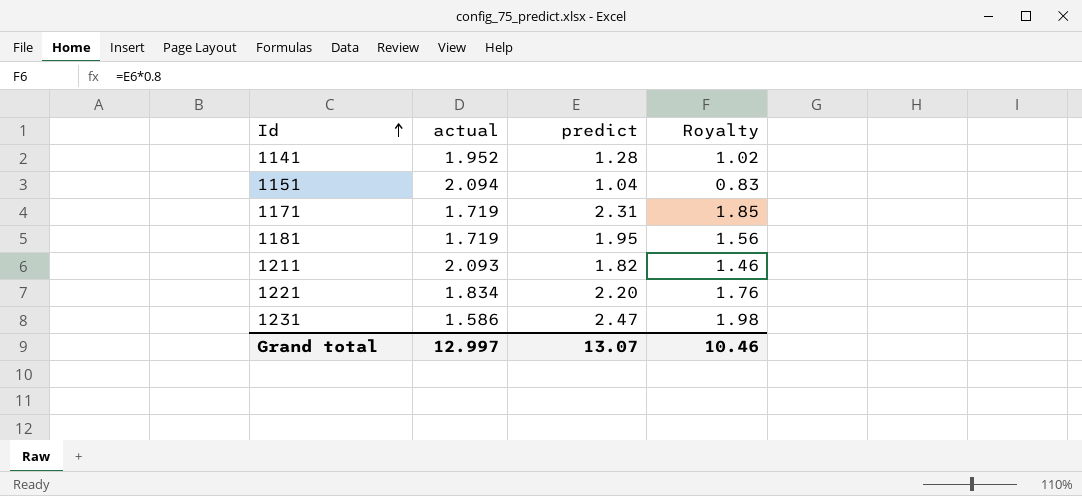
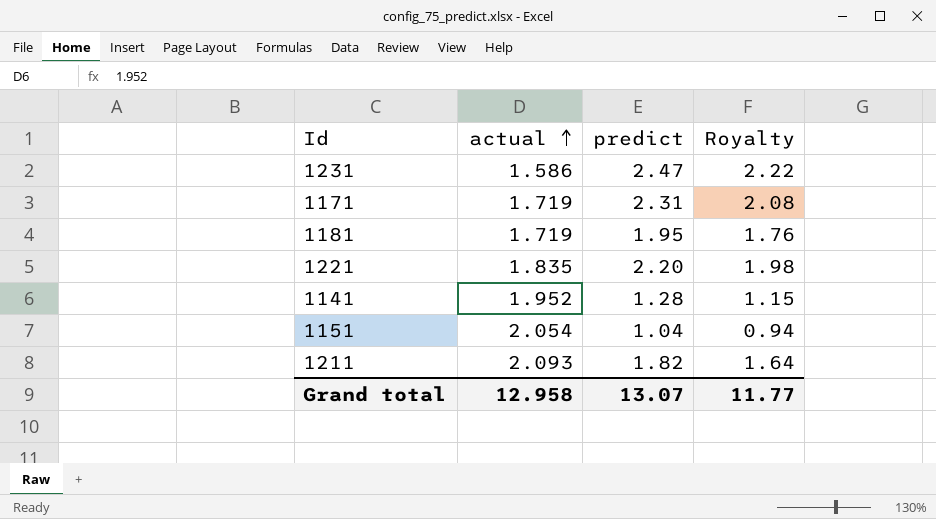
row order: Id ascending -> actual ascending
column Royalty | formula: [predict] * 0.8 -> [predict] * 0.9
1221 | actual: 1.834 -> 1.835
1151 | actual: 2.094 -> 2.054
Grand total | actual: 12.997 -> 12.958
Grand total | Royalty: 10.46 -> 11.77

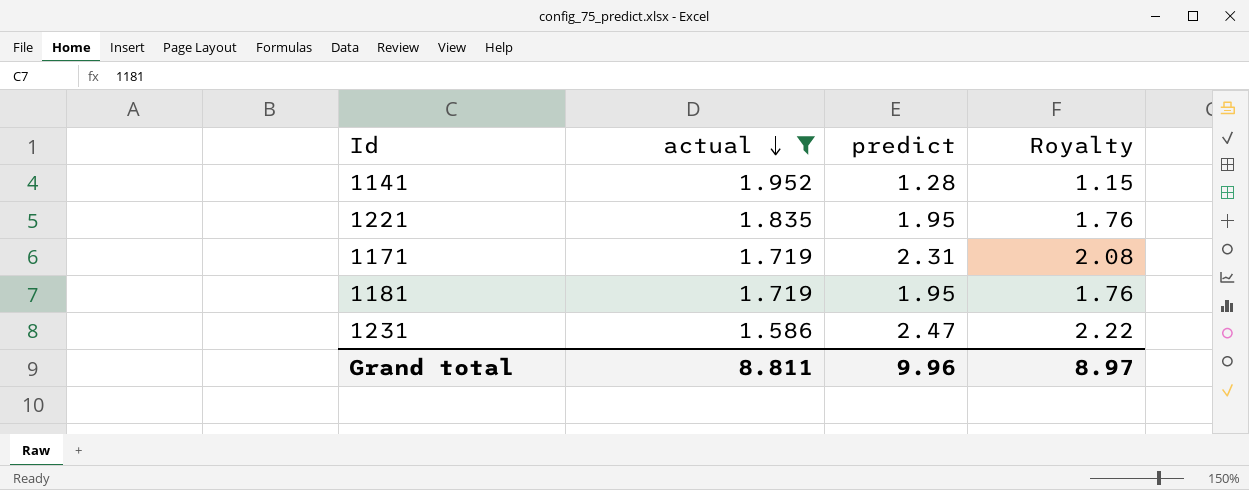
filter: none -> actual <= 1.952
row order: actual ascending -> actual descending
1221 | predict: 2.20 -> 1.95
1221 | Royalty: 1.98 -> 1.76
Grand total | actual: 12.958 -> 8.811
Grand total | predict: 13.07 -> 9.96
Grand total | Royalty: 11.77 -> 8.97

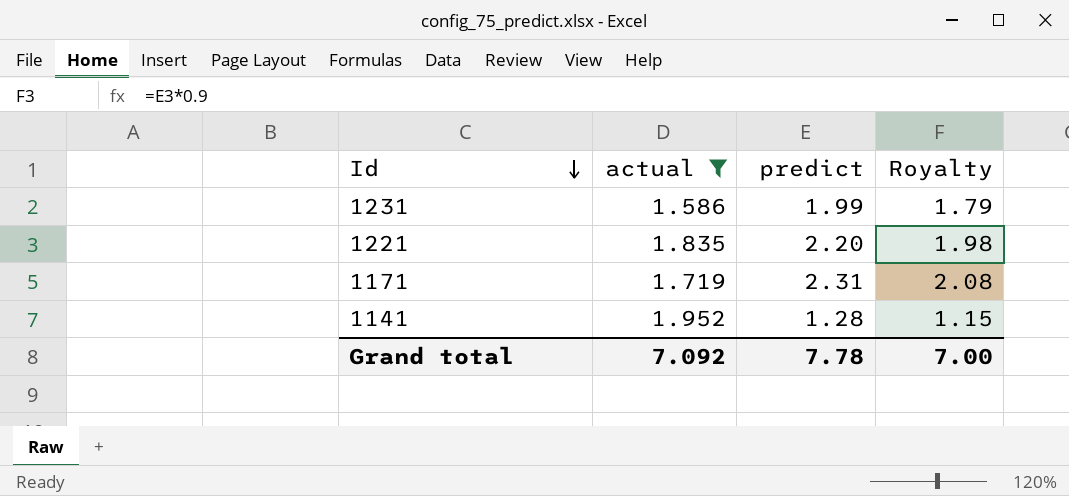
row order: actual descending -> Id descending
row 1181: 1.719 | 1.95 | 1.76 -> none
1231 | predict: 2.47 -> 1.99
1231 | Royalty: 2.22 -> 1.79
1221 | predict: 1.95 -> 2.20
1221 | Royalty: 1.76 -> 1.98
Grand total | actual: 8.811 -> 7.092
Grand total | predict: 9.96 -> 7.78
Grand total | Royalty: 8.97 -> 7.00

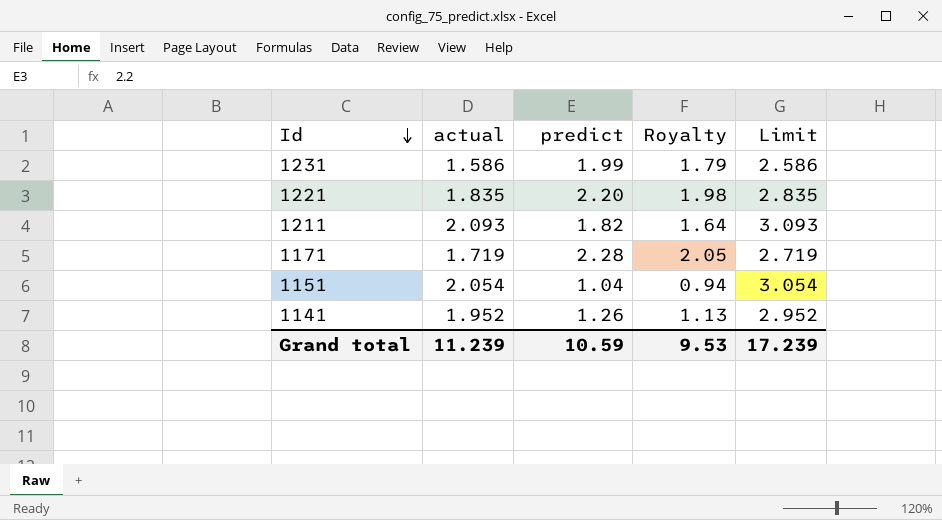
filter: actual <= 1.952 -> none
column Limit | formula: none -> [actual] + 1
1171 | predict: 2.31 -> 2.28
1171 | Royalty: 2.08 -> 2.05
1141 | predict: 1.28 -> 1.26
1141 | Royalty: 1.15 -> 1.13
Grand total | actual: 7.092 -> 11.239
Grand total | predict: 7.78 -> 10.59
Grand total | Royalty: 7.00 -> 9.53

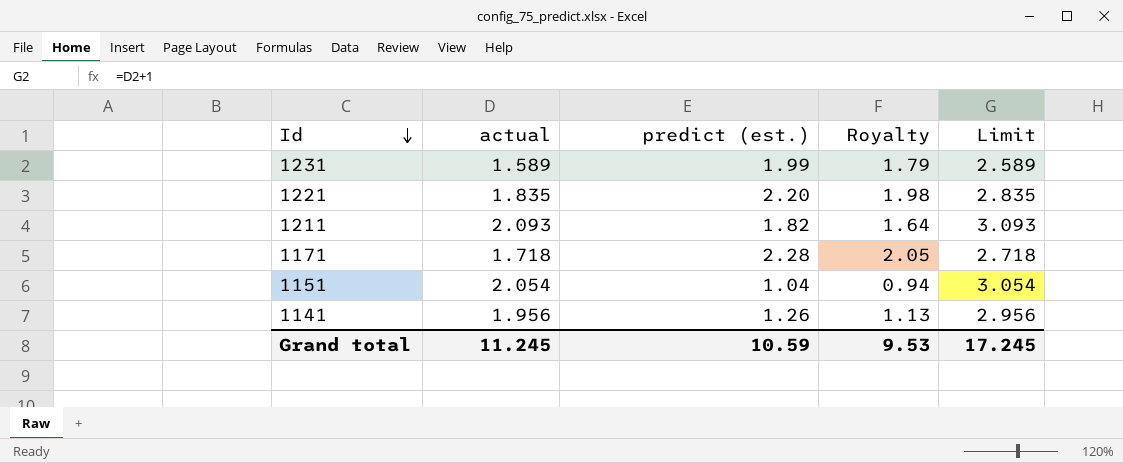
column name: predict -> predict (est.)
1231 | actual: 1.586 -> 1.589
1231 | Limit: 2.586 -> 2.589
1171 | actual: 1.719 -> 1.718
1171 | Limit: 2.719 -> 2.718
1141 | actual: 1.952 -> 1.956
1141 | Limit: 2.952 -> 2.956
Grand total | actual: 11.239 -> 11.245
Grand total | Limit: 17.239 -> 17.245

